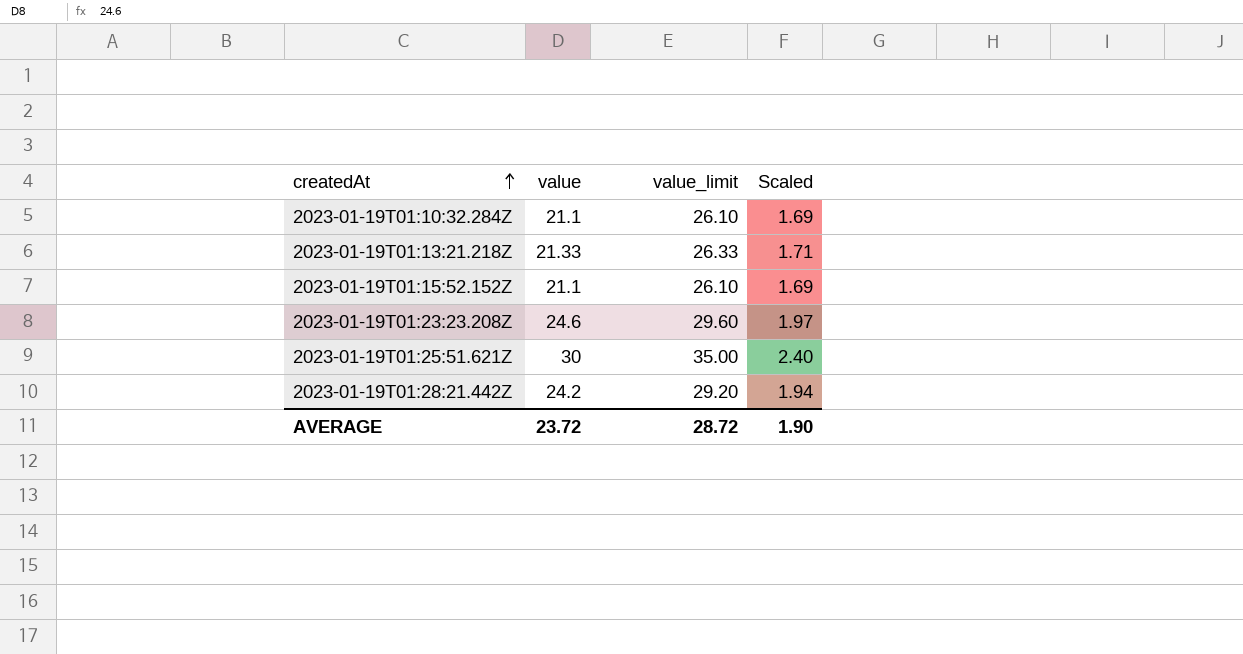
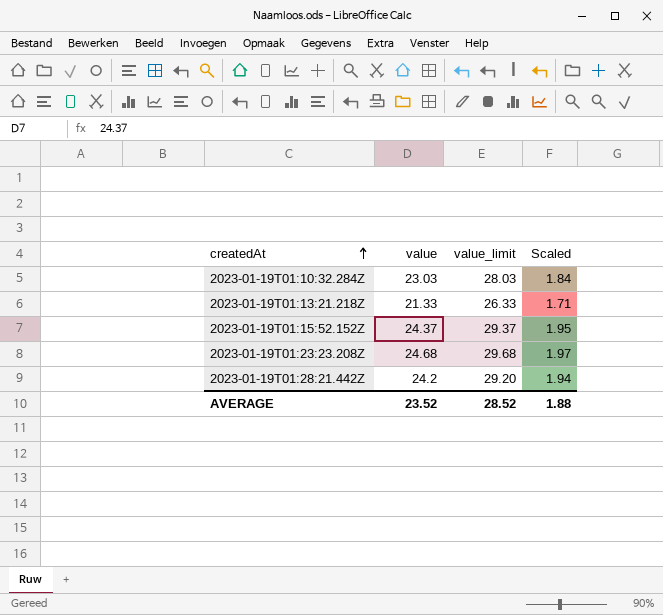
row 2023-01-19T01:25:51.621Z: 30 | 35.00 | 2.40 -> none
2023-01-19T01:10:32.284Z | value: 21.1 -> 23.03
2023-01-19T01:10:32.284Z | value_limit: 26.10 -> 28.03
2023-01-19T01:10:32.284Z | Scaled: 1.69 -> 1.84
2023-01-19T01:15:52.152Z | value: 21.1 -> 24.37
2023-01-19T01:15:52.152Z | value_limit: 26.10 -> 29.37
2023-01-19T01:15:52.152Z | Scaled: 1.69 -> 1.95
2023-01-19T01:23:23.208Z | value: 24.6 -> 24.68
2023-01-19T01:23:23.208Z | value_limit: 29.60 -> 29.68
AVERAGE | value: 23.72 -> 23.52
AVERAGE | value_limit: 28.72 -> 28.52
AVERAGE | Scaled: 1.90 -> 1.88

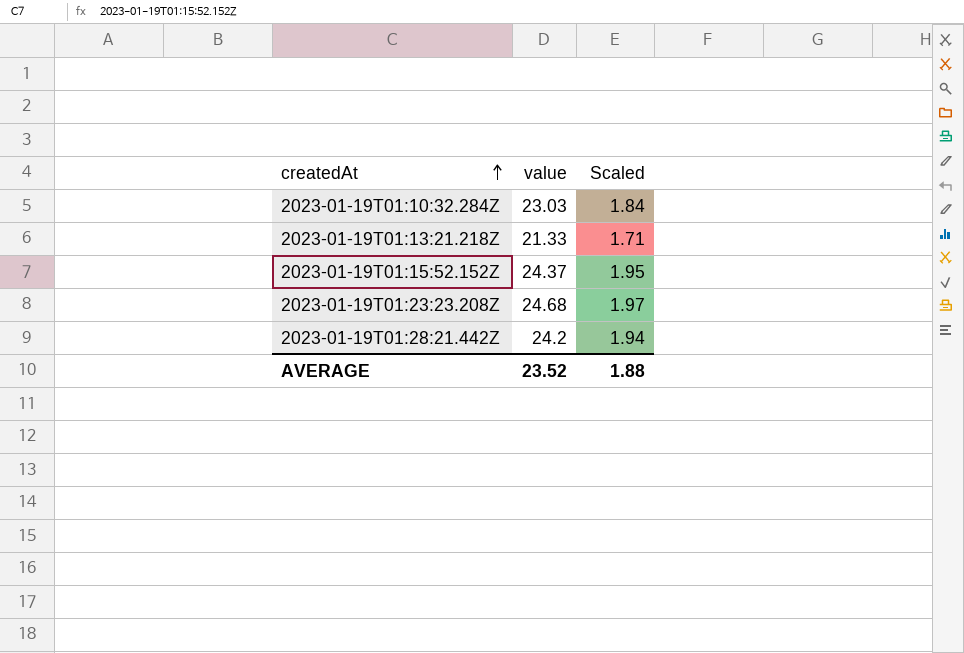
column value_limit | formula: [value] + 5 -> none

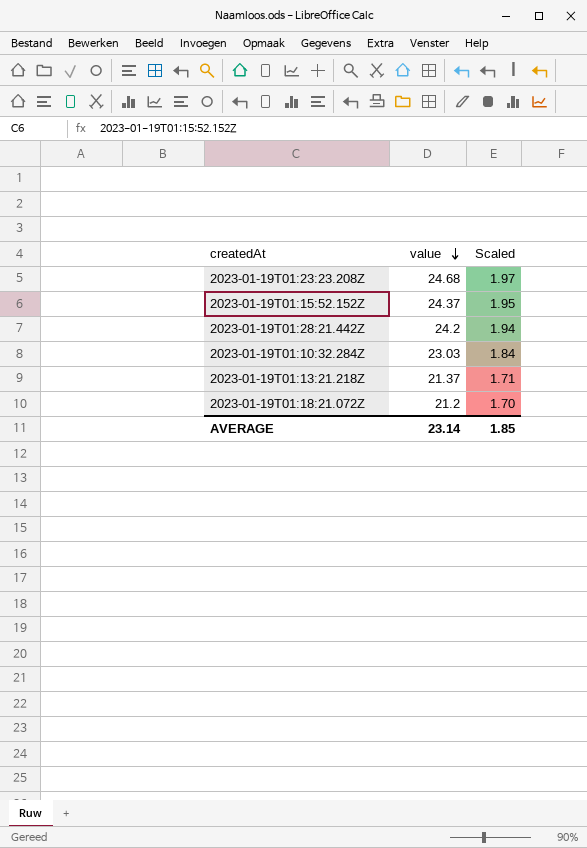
row order: createdAt ascending -> value descending
2023-01-19T01:13:21.218Z | value: 21.33 -> 21.37
row 2023-01-19T01:18:21.072Z: none -> 21.2 | 1.70
AVERAGE | value: 23.52 -> 23.14
AVERAGE | Scaled: 1.88 -> 1.85

